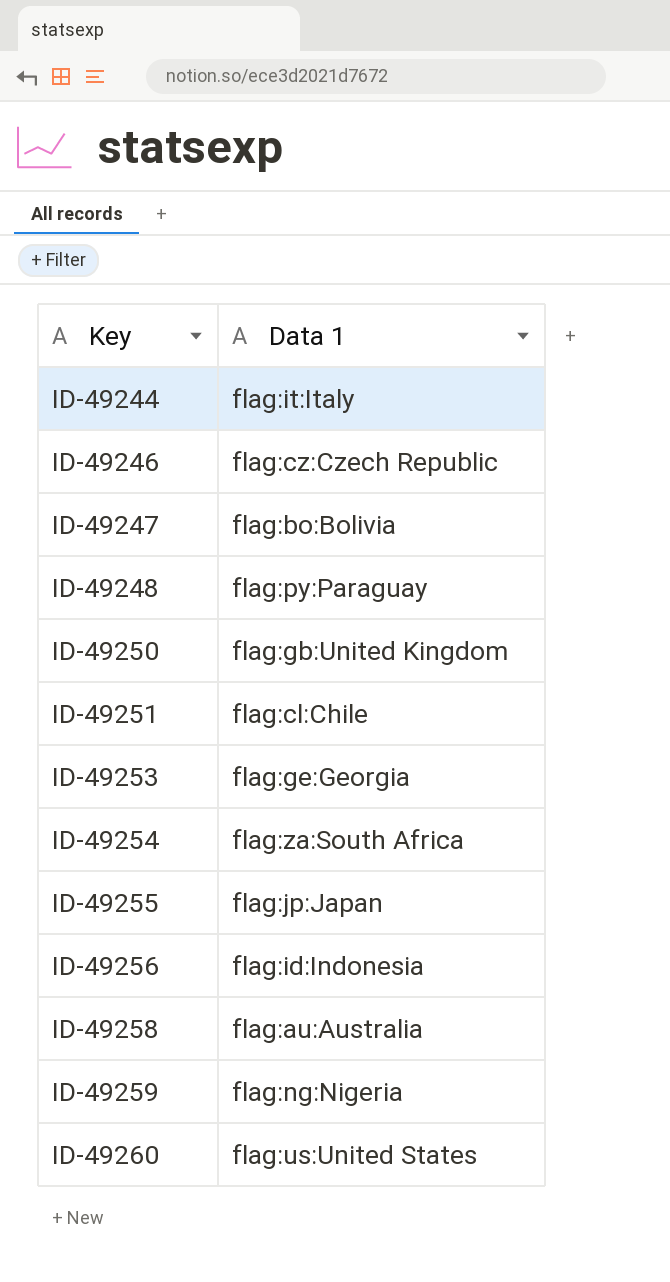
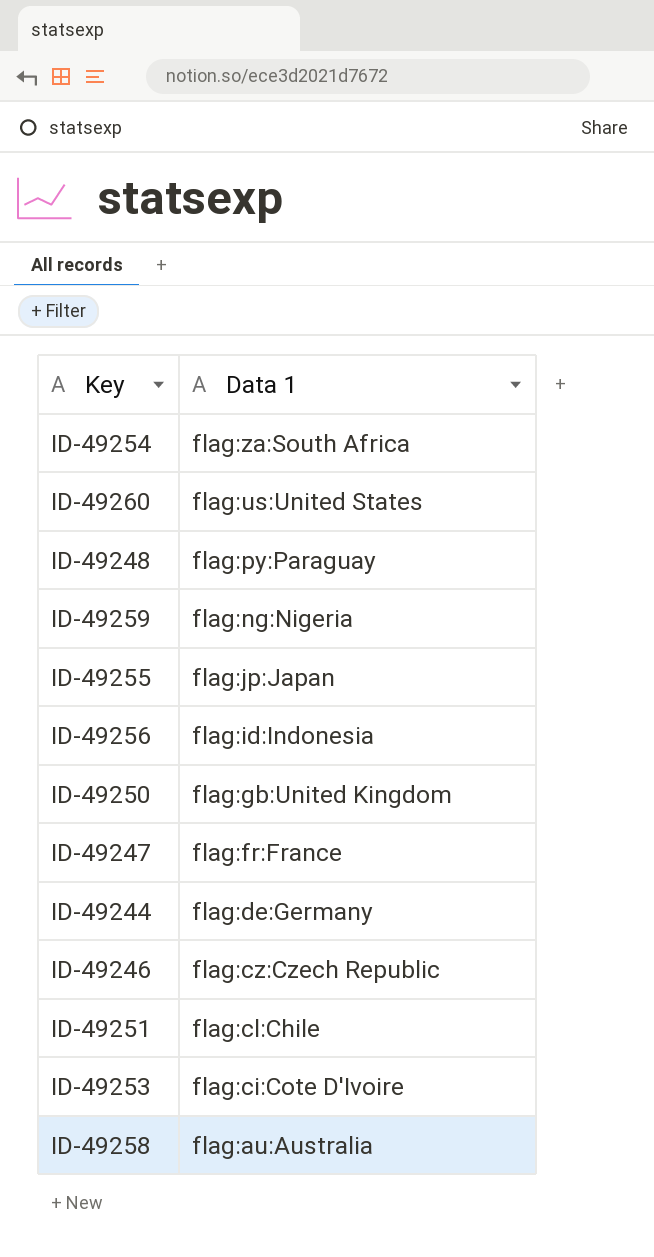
row order: Key ascending -> Data 1 descending
ID-49247 | Data 1: flag:bo:Bolivia -> flag:fr:France
ID-49244 | Data 1: flag:it:Italy -> flag:de:Germany
ID-49253 | Data 1: flag:ge:Georgia -> flag:ci:Cote D'Ivoire

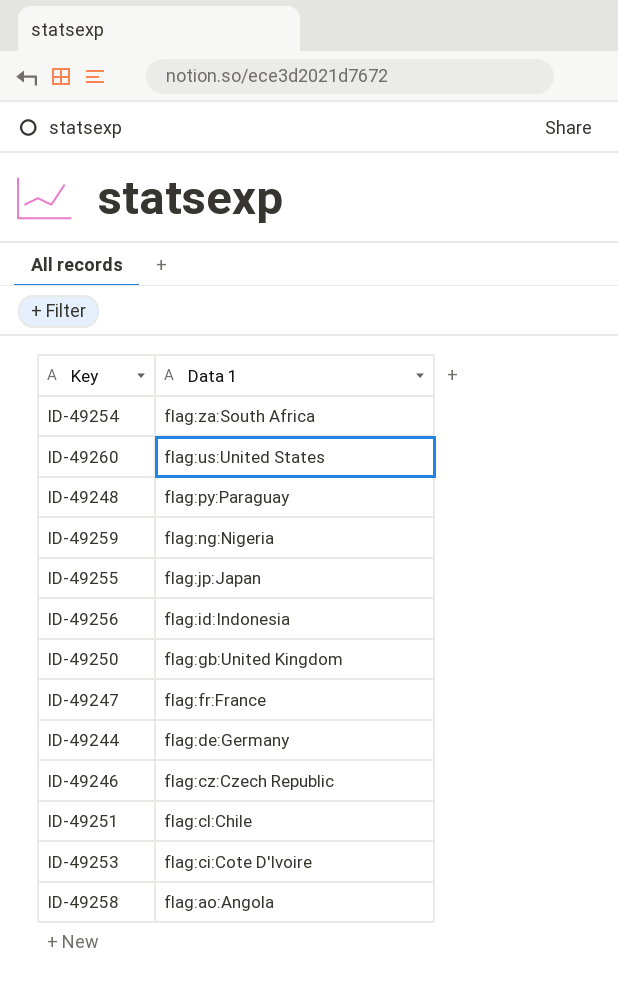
ID-49258 | Data 1: flag:au:Australia -> flag:ao:Angola

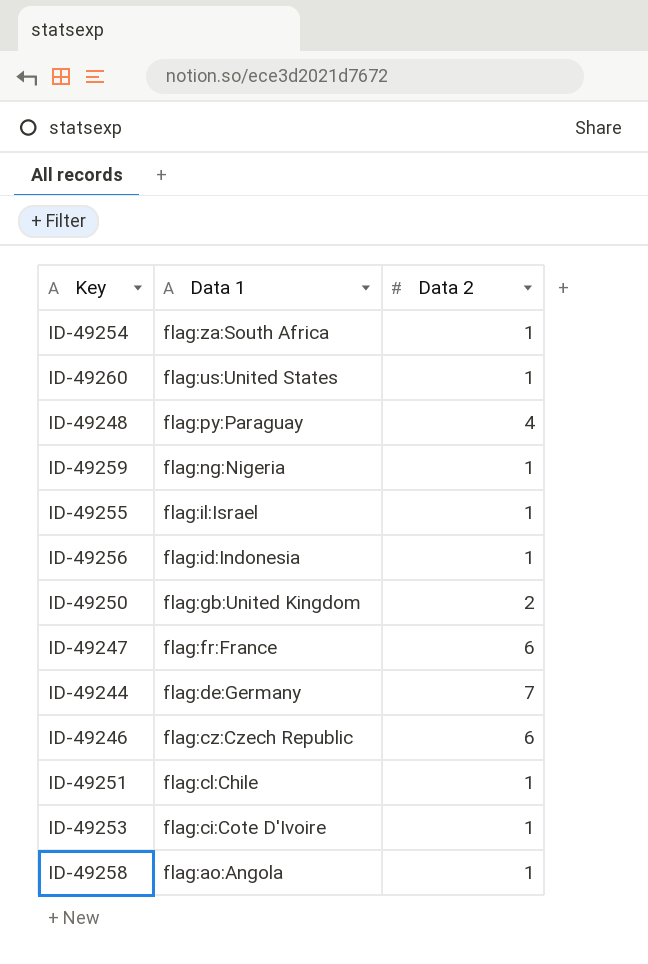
column Data 2 | position: none -> 3
ID-49255 | Data 1: flag:jp:Japan -> flag:il:Israel

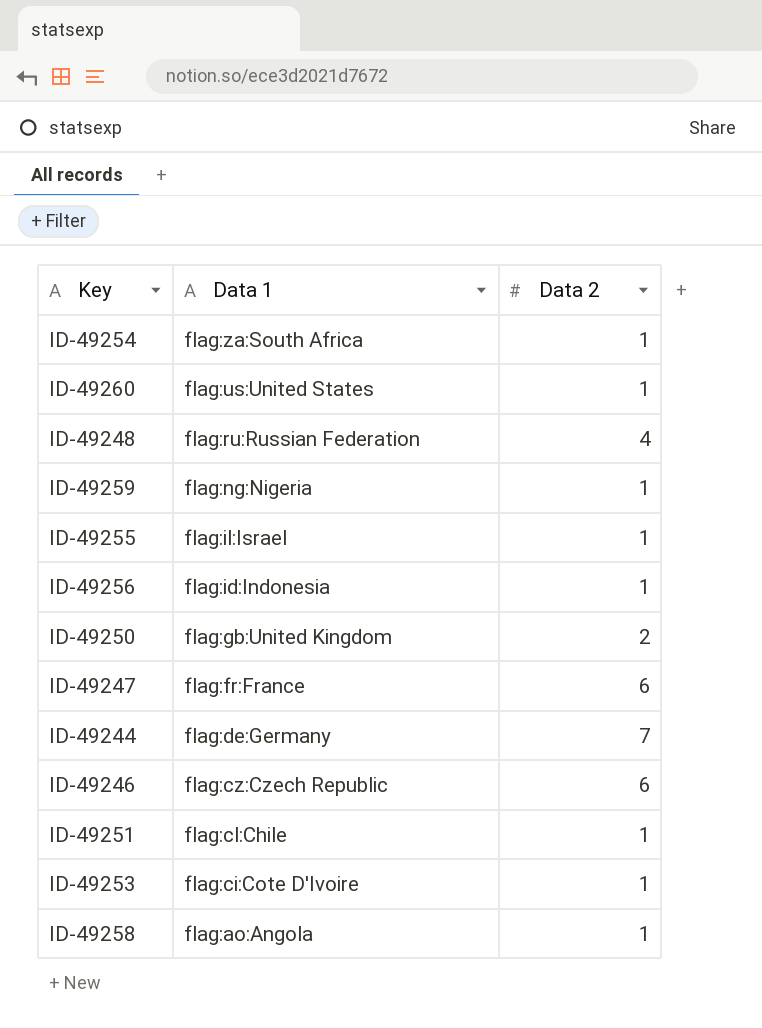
ID-49248 | Data 1: flag:py:Paraguay -> flag:ru:Russian Federation

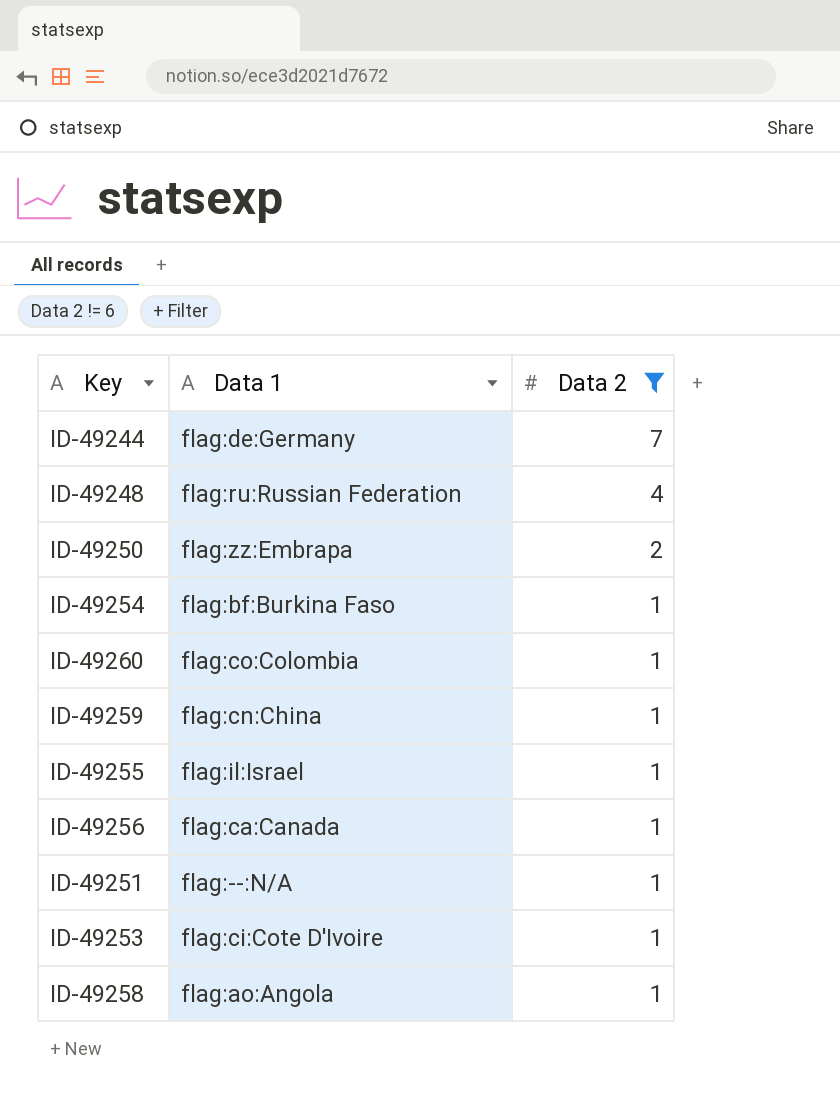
filter: none -> Data 2 != 6
row order: Data 1 descending -> Data 2 descending
ID-49250 | Data 1: flag:gb:United Kingdom -> flag:zz:Embrapa
ID-49254 | Data 1: flag:za:South Africa -> flag:bf:Burkina Faso
ID-49260 | Data 1: flag:us:United States -> flag:co:Colombia
ID-49259 | Data 1: flag:ng:Nigeria -> flag:cn:China
ID-49256 | Data 1: flag:id:Indonesia -> flag:ca:Canada
ID-49251 | Data 1: flag:cl:Chile -> flag:--:N/A

